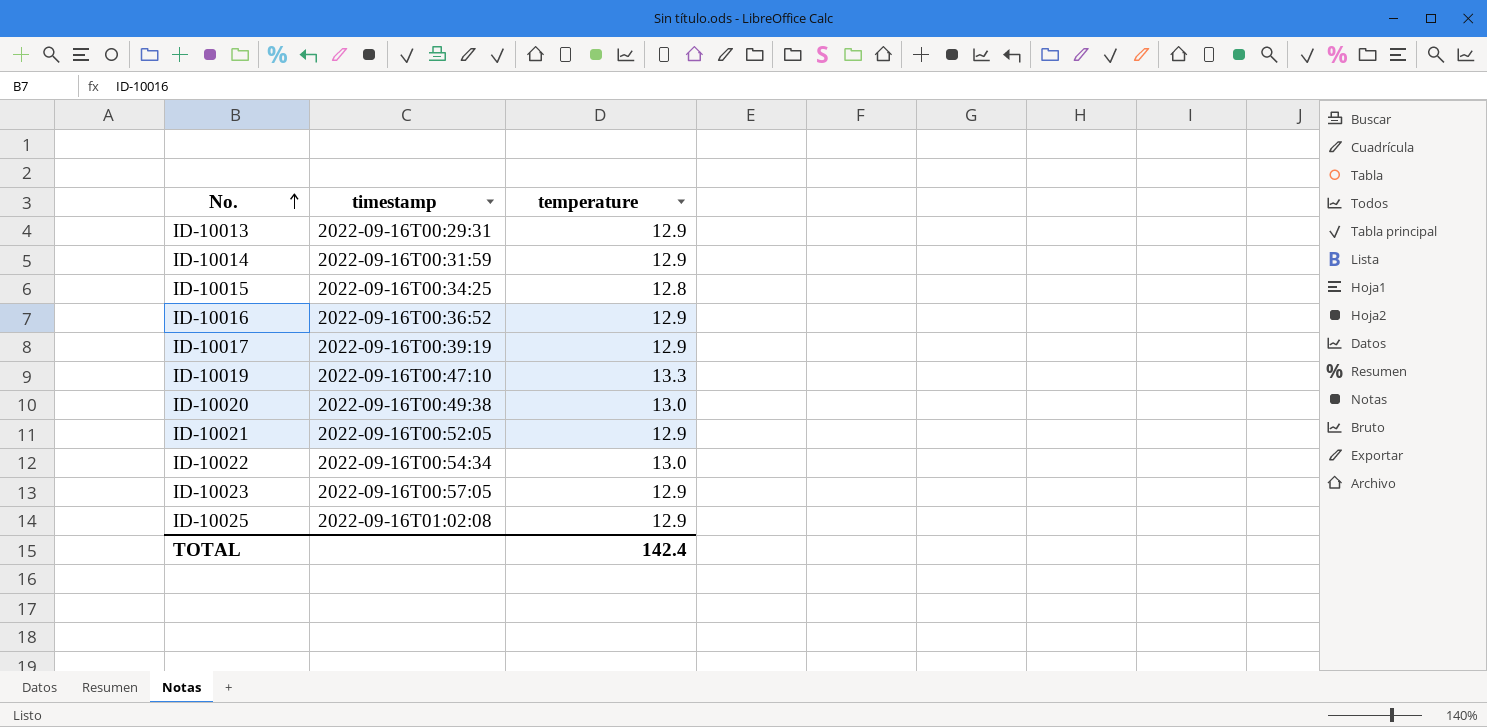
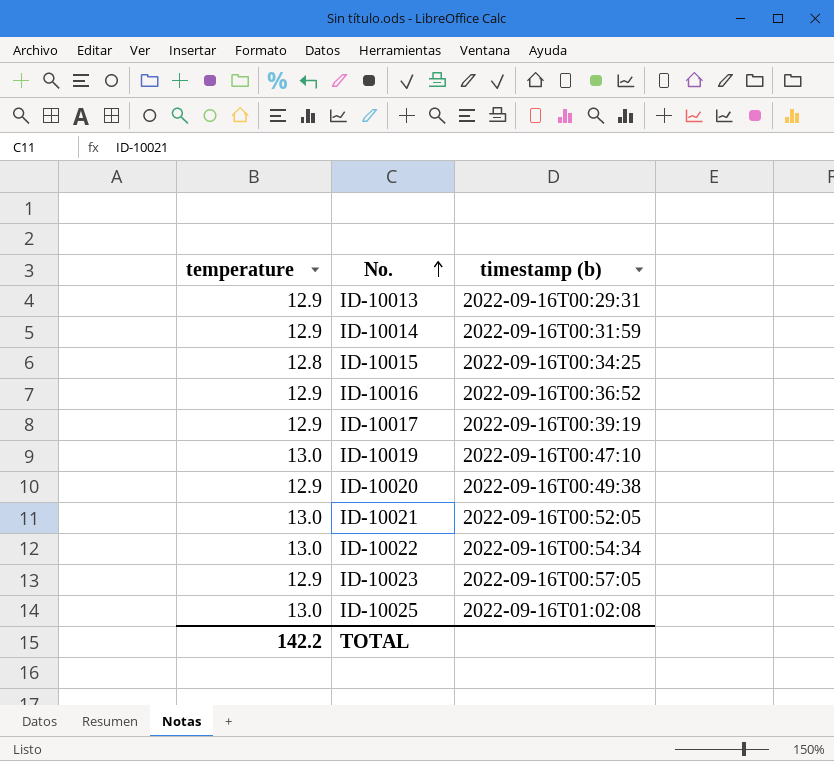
column temperature | position: 3 -> 1
column name: timestamp -> timestamp (b)
ID-10019 | temperature: 13.3 -> 13.0
ID-10020 | temperature: 13.0 -> 12.9
ID-10021 | temperature: 12.9 -> 13.0
ID-10025 | temperature: 12.9 -> 13.0
TOTAL | temperature: 142.4 -> 142.2

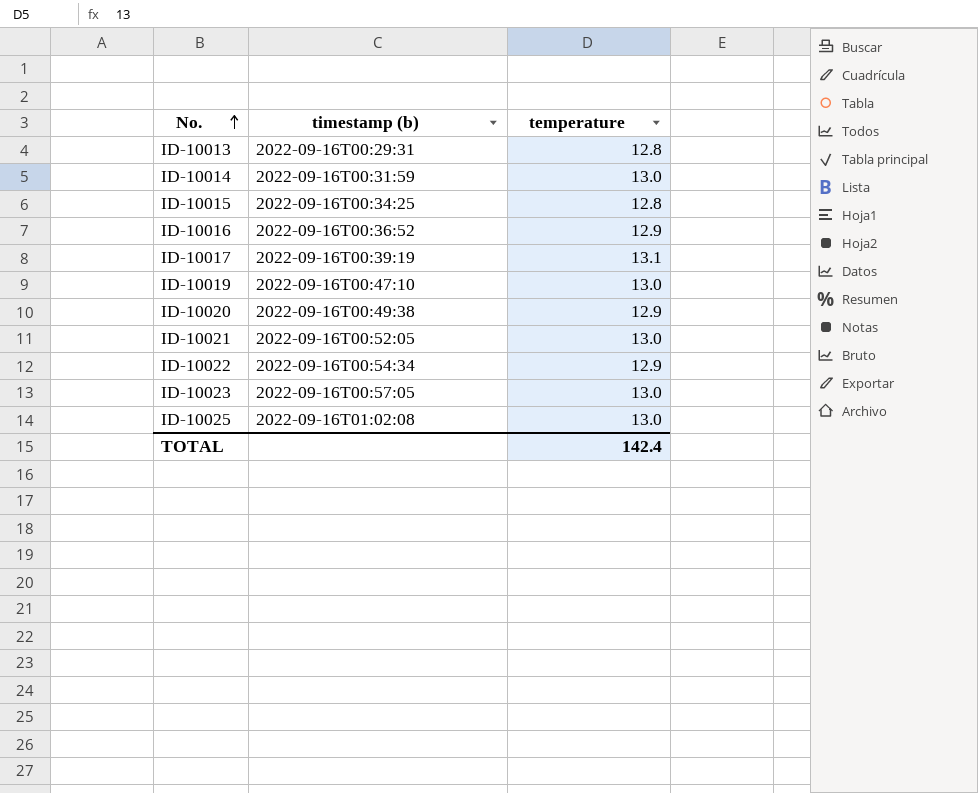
column temperature | position: 1 -> 3
ID-10013 | temperature: 12.9 -> 12.8
ID-10014 | temperature: 12.9 -> 13.0
ID-10017 | temperature: 12.9 -> 13.1
ID-10022 | temperature: 13.0 -> 12.9
ID-10023 | temperature: 12.9 -> 13.0
TOTAL | temperature: 142.2 -> 142.4

